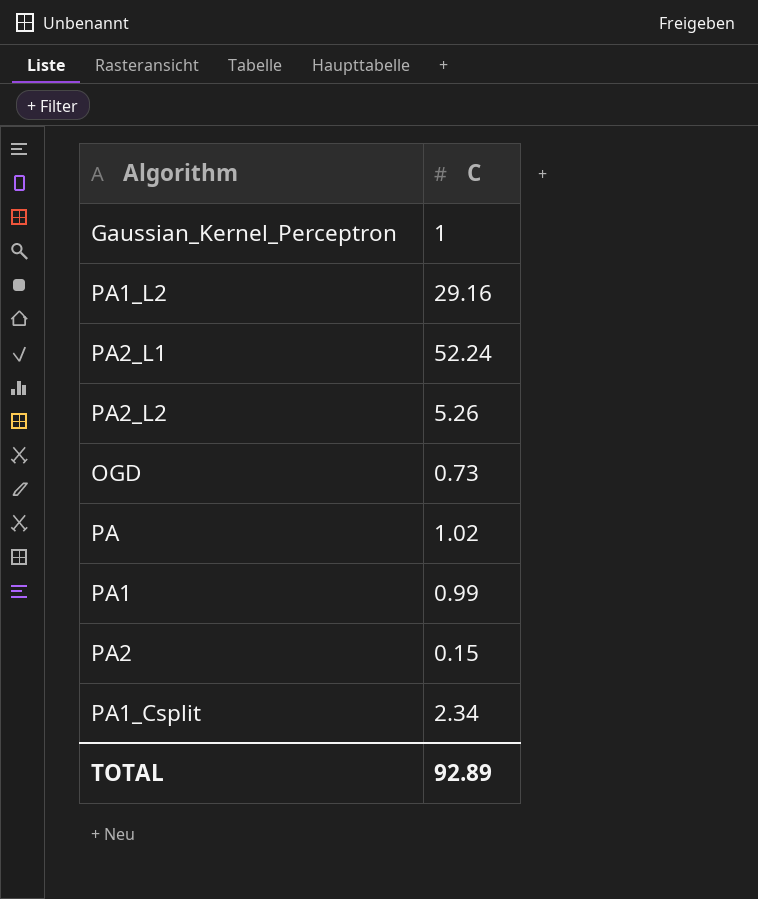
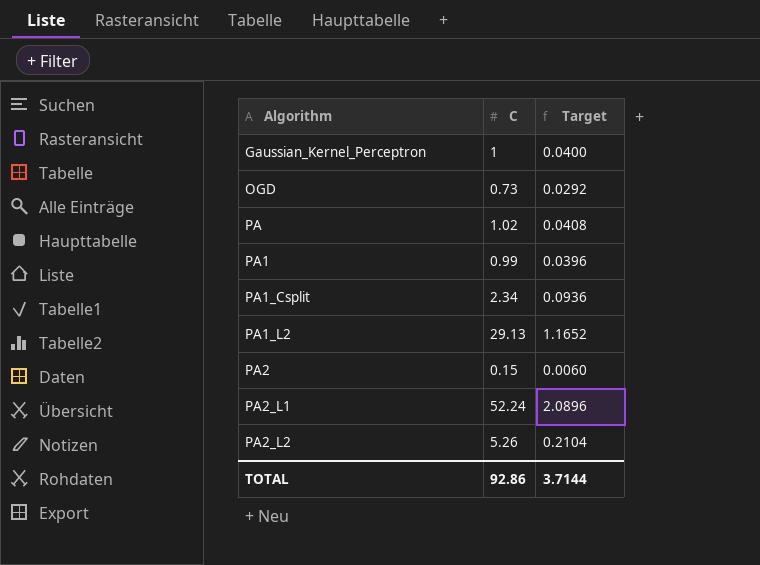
row order: none -> Algorithm ascending
column Target | formula: none -> [C] * 0.04
PA1_L2 | C: 29.16 -> 29.13
TOTAL | C: 92.89 -> 92.86

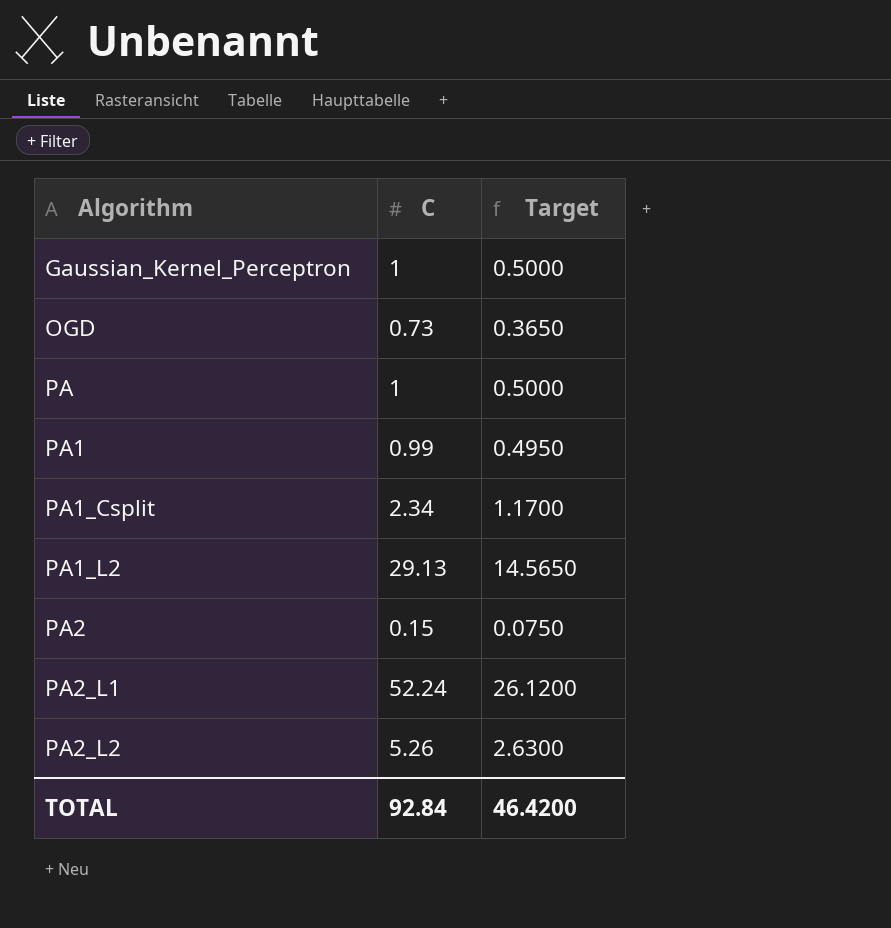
column Target | formula: [C] * 0.04 -> [C] * 0.5
PA | C: 1.02 -> 1
TOTAL | C: 92.86 -> 92.84
TOTAL | Target: 3.7144 -> 46.4200

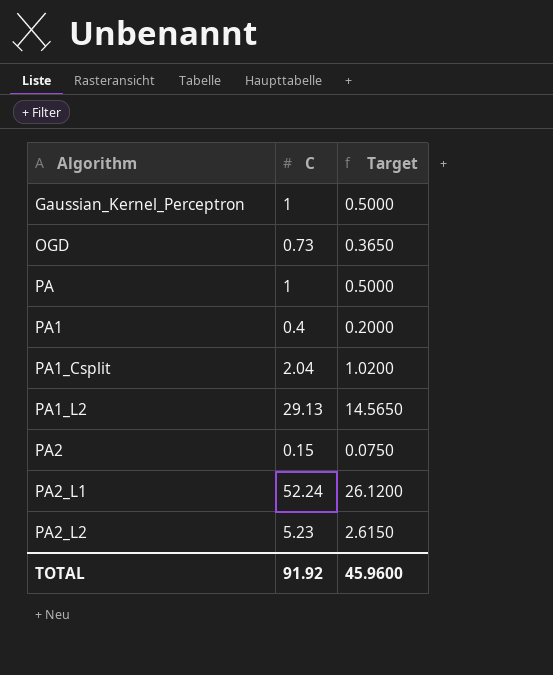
PA1 | C: 0.99 -> 0.4
PA1 | Target: 0.4950 -> 0.2000
PA1_Csplit | C: 2.34 -> 2.04
PA1_Csplit | Target: 1.1700 -> 1.0200
PA2_L2 | C: 5.26 -> 5.23
PA2_L2 | Target: 2.6300 -> 2.6150
TOTAL | C: 92.84 -> 91.92
TOTAL | Target: 46.4200 -> 45.9600

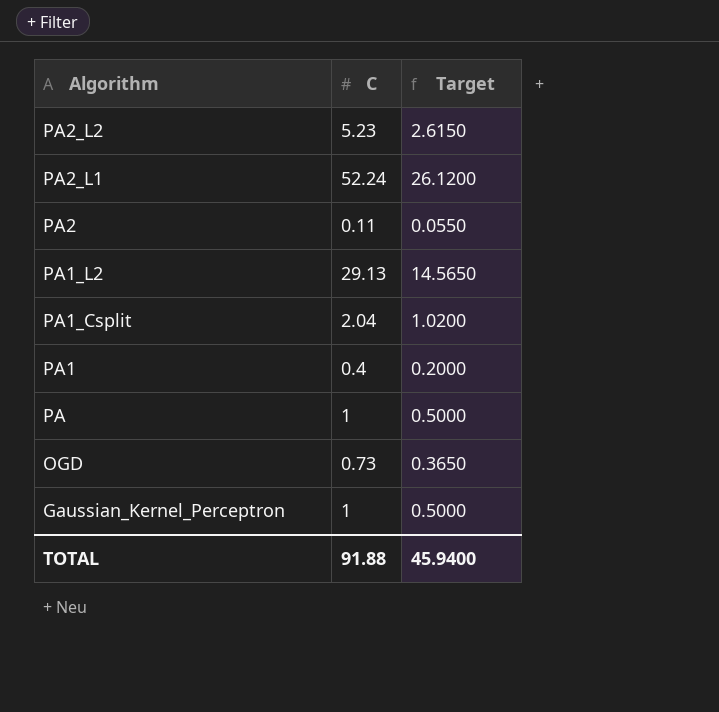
row order: Algorithm ascending -> Algorithm descending
PA2 | C: 0.15 -> 0.11
PA2 | Target: 0.0750 -> 0.0550
TOTAL | C: 91.92 -> 91.88
TOTAL | Target: 45.9600 -> 45.9400

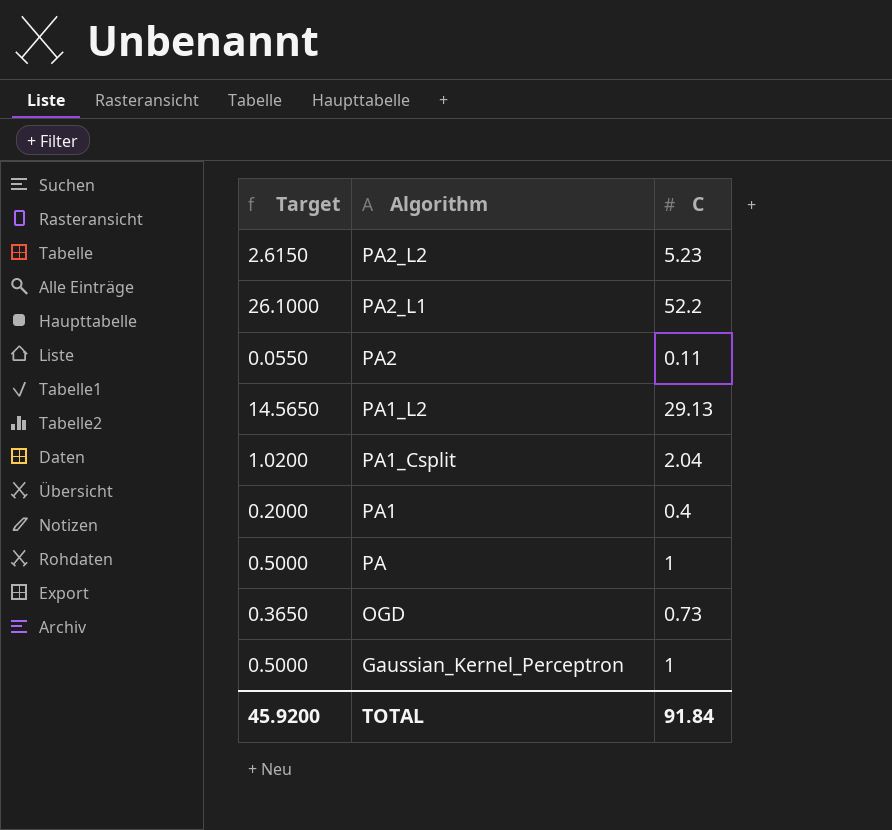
column Target | position: 3 -> 1
PA2_L1 | Target: 26.1200 -> 26.1000
PA2_L1 | C: 52.24 -> 52.2
TOTAL | Target: 45.9400 -> 45.9200
TOTAL | C: 91.88 -> 91.84

